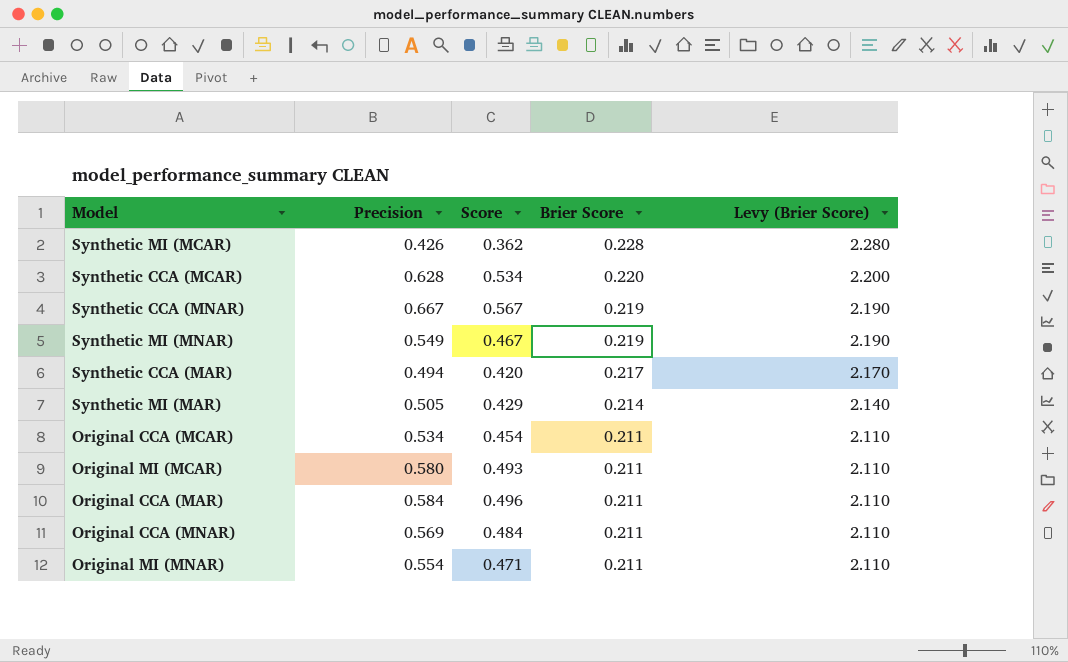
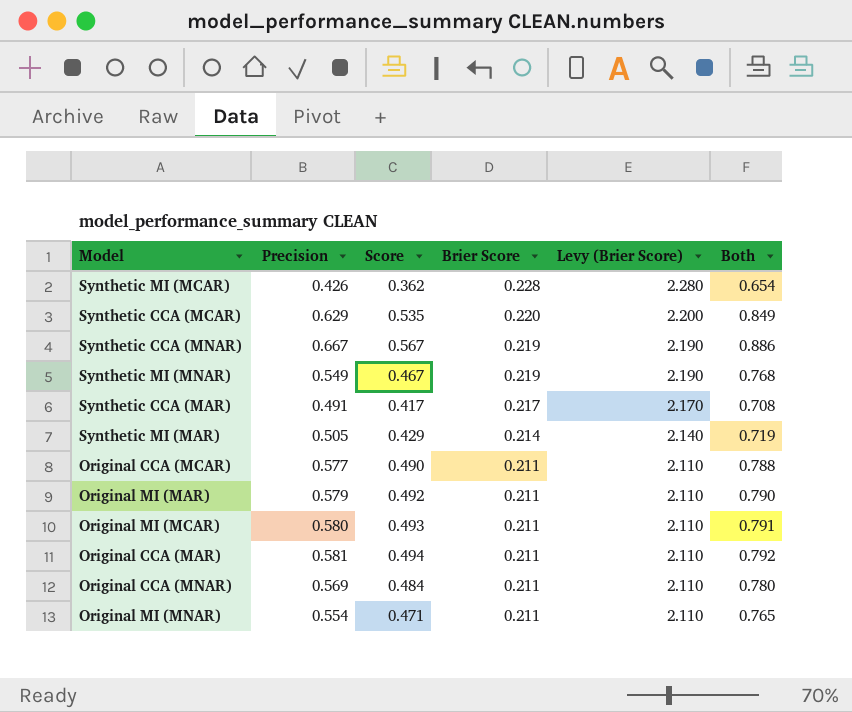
column Both | formula: none -> [Precision] + [Brier Score]
Synthetic CCA (MCAR) | Precision: 0.628 -> 0.629
Synthetic CCA (MCAR) | Score: 0.534 -> 0.535
Synthetic CCA (MAR) | Precision: 0.494 -> 0.491
Synthetic CCA (MAR) | Score: 0.420 -> 0.417
Original CCA (MCAR) | Precision: 0.534 -> 0.577
Original CCA (MCAR) | Score: 0.454 -> 0.490
row Original MI (MAR): none -> 0.579 | 0.492 | 0.211 | 2.110 | 0.790
Original CCA (MAR) | Precision: 0.584 -> 0.581
Original CCA (MAR) | Score: 0.496 -> 0.494

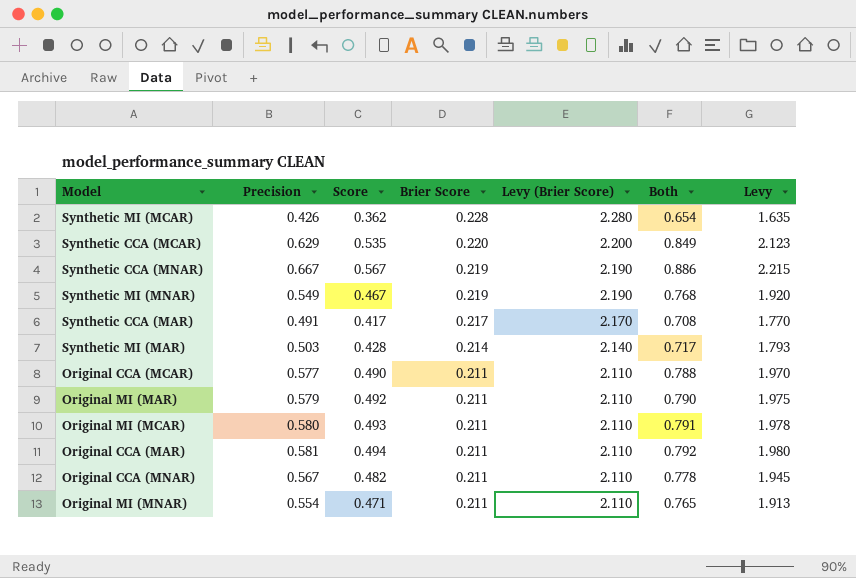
column Levy | formula: none -> [Both] * 2.5
Synthetic MI (MAR) | Precision: 0.505 -> 0.503
Synthetic MI (MAR) | Score: 0.429 -> 0.428
Synthetic MI (MAR) | Both: 0.719 -> 0.717
Original CCA (MNAR) | Precision: 0.569 -> 0.567
Original CCA (MNAR) | Score: 0.484 -> 0.482
Original CCA (MNAR) | Both: 0.780 -> 0.778

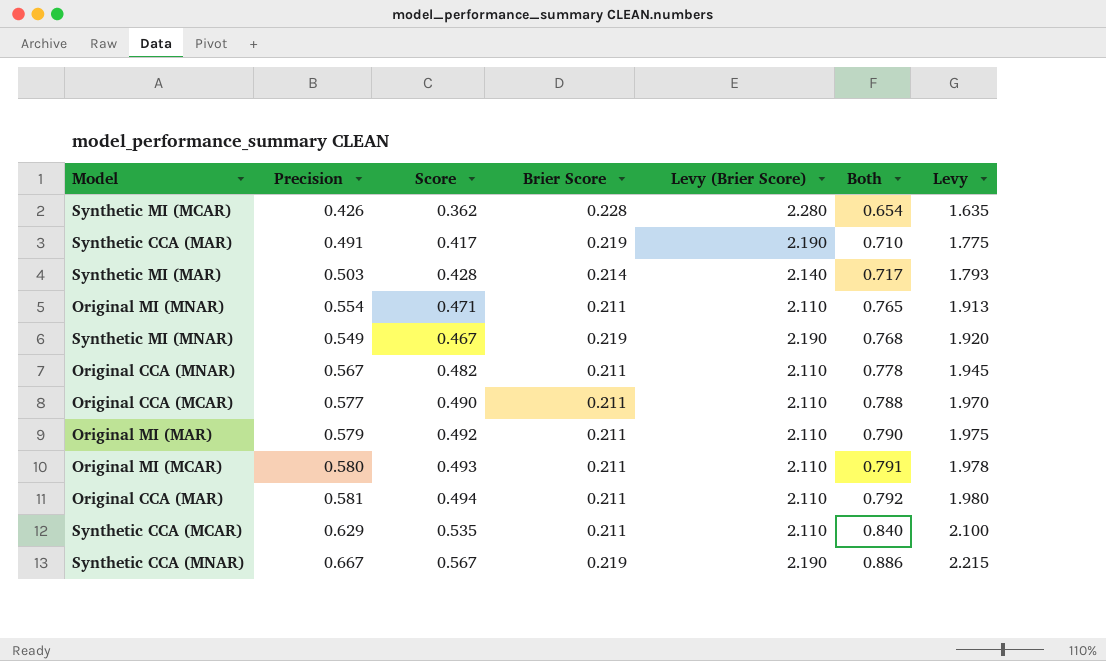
row order: Brier Score descending -> Both ascending
Synthetic CCA (MAR) | Brier Score: 0.217 -> 0.219
Synthetic CCA (MAR) | Levy (Brier Score): 2.170 -> 2.190
Synthetic CCA (MAR) | Both: 0.708 -> 0.710
Synthetic CCA (MAR) | Levy: 1.770 -> 1.775
Synthetic CCA (MCAR) | Brier Score: 0.220 -> 0.211
Synthetic CCA (MCAR) | Levy (Brier Score): 2.200 -> 2.110
Synthetic CCA (MCAR) | Both: 0.849 -> 0.840
Synthetic CCA (MCAR) | Levy: 2.123 -> 2.100

